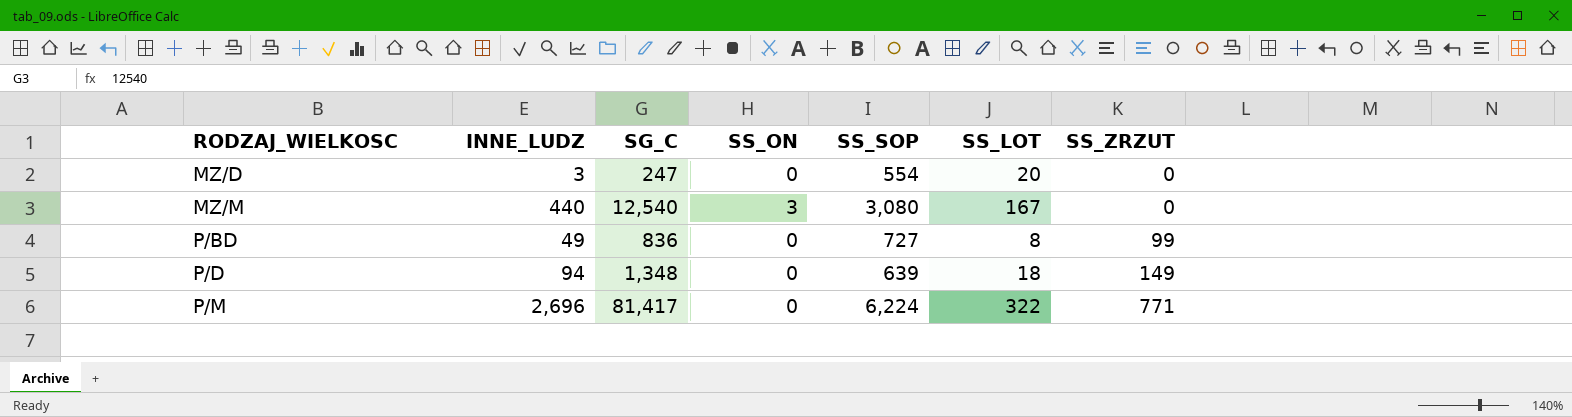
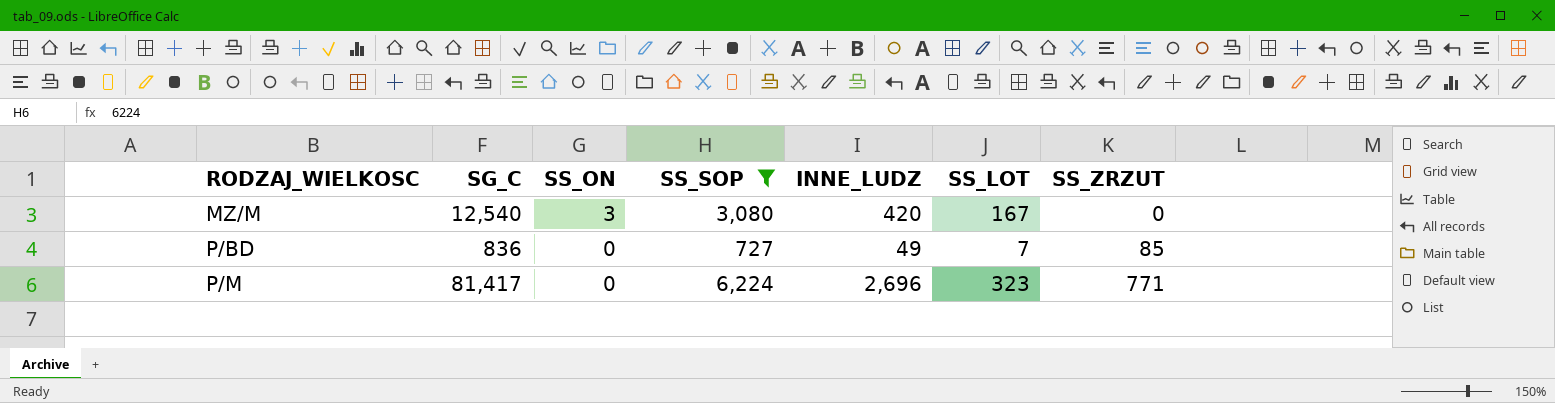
filter: none -> SS_SOP >= 727
column INNE_LUDZ | position: 2 -> 5
MZ/M | INNE_LUDZ: 440 -> 420
P/BD | SS_LOT: 8 -> 7
P/BD | SS_ZRZUT: 99 -> 85
P/M | SS_LOT: 322 -> 323

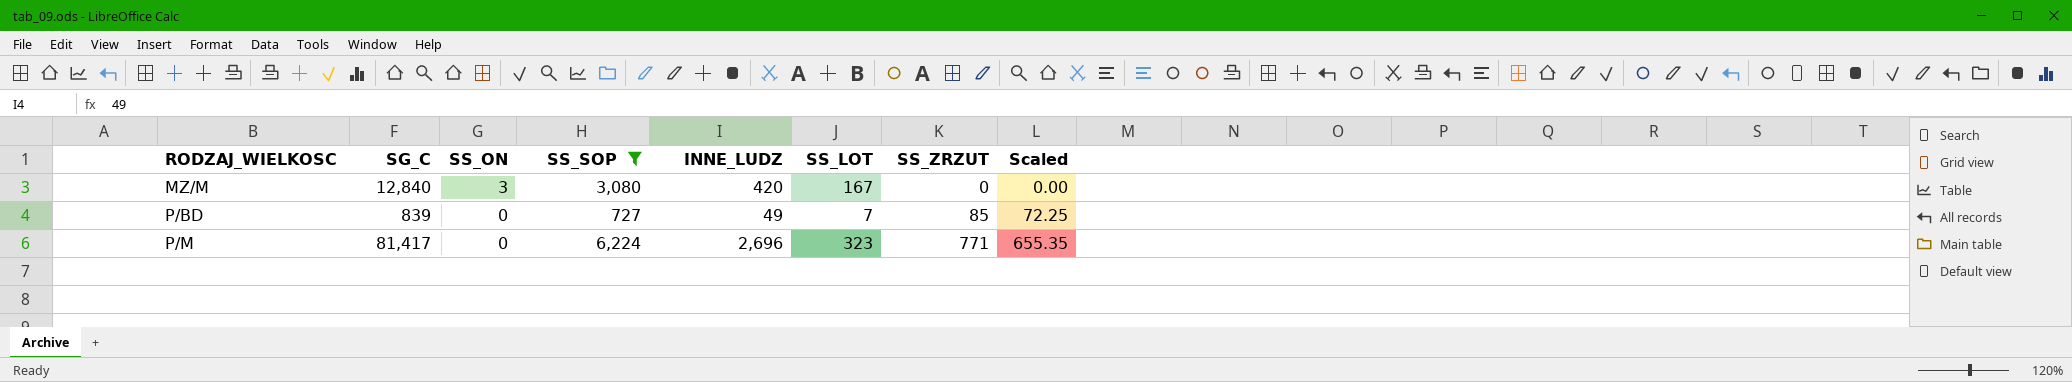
column Scaled | formula: none -> [SS_ZRZUT] * 0.85
MZ/M | SG_C: 12,540 -> 12,840
P/BD | SG_C: 836 -> 839

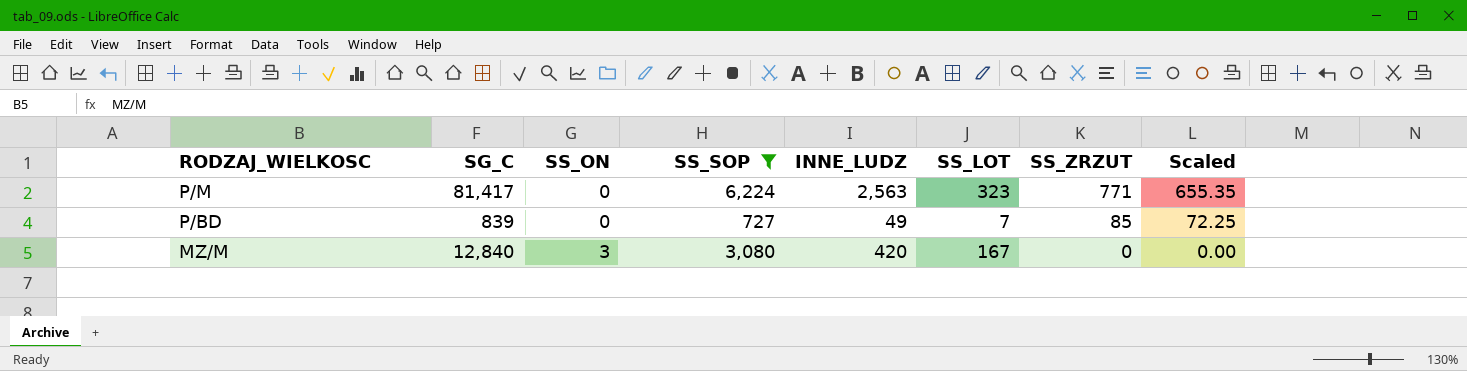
row order: RODZAJ_WIELKOSC ascending -> RODZAJ_WIELKOSC descending
P/M | INNE_LUDZ: 2,696 -> 2,563

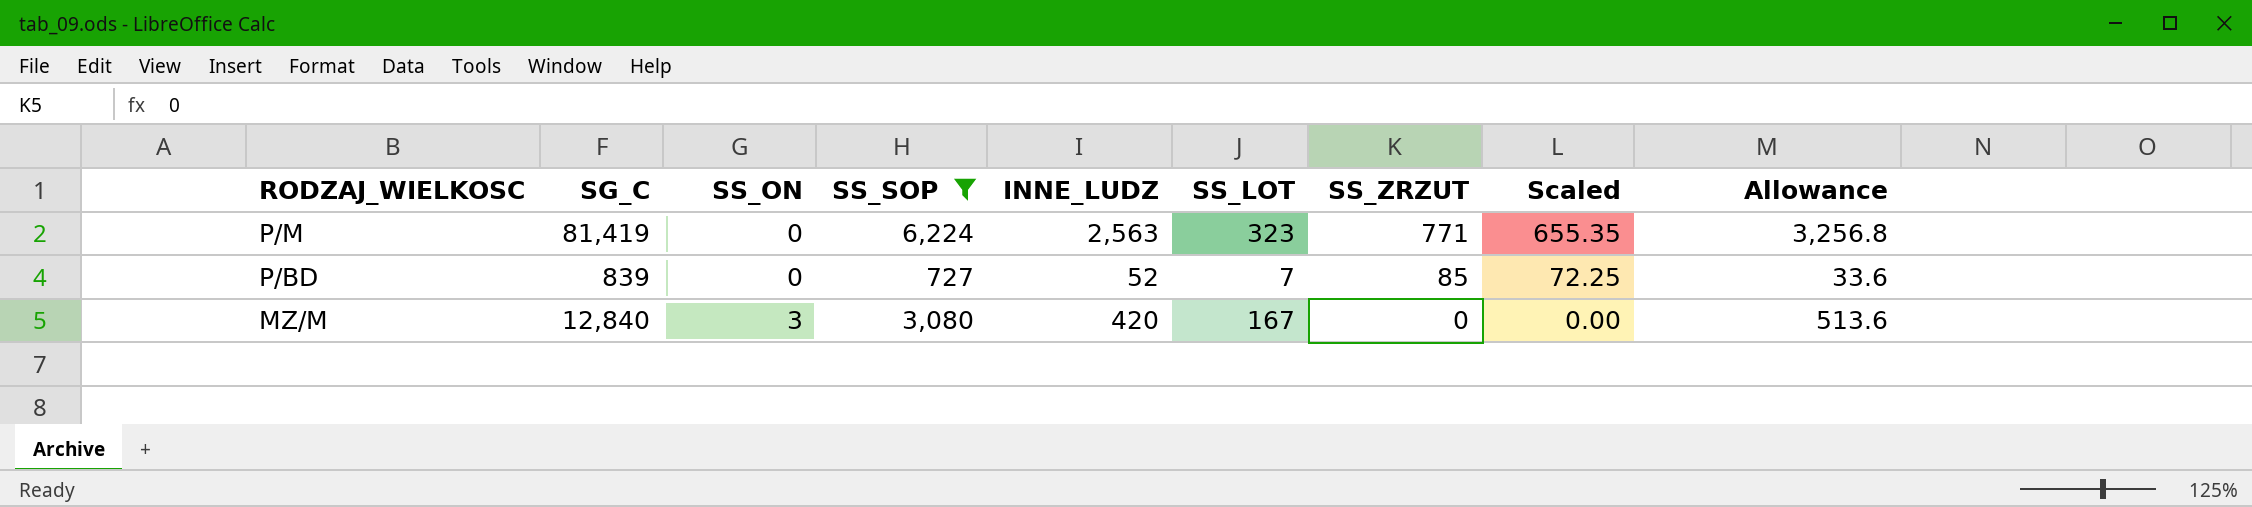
column Allowance | formula: none -> [SG_C] * 0.04
P/M | SG_C: 81,417 -> 81,419
P/BD | INNE_LUDZ: 49 -> 52

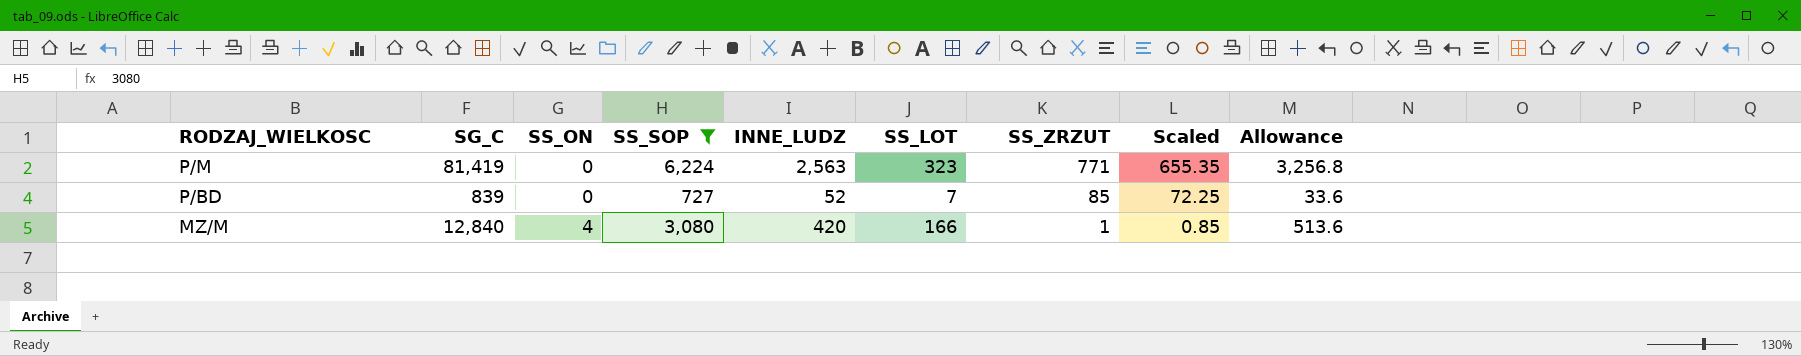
MZ/M | SS_ON: 3 -> 4
MZ/M | SS_LOT: 167 -> 166
MZ/M | SS_ZRZUT: 0 -> 1
MZ/M | Scaled: 0.00 -> 0.85

